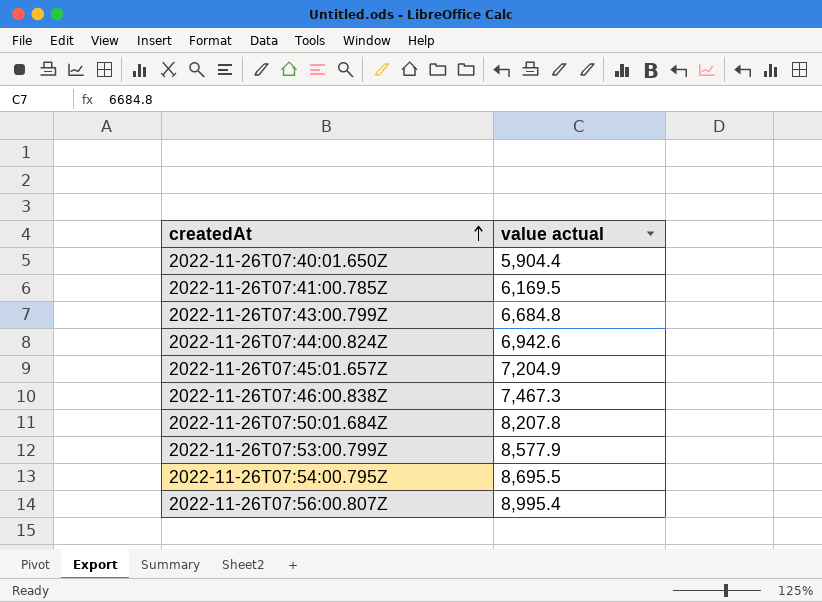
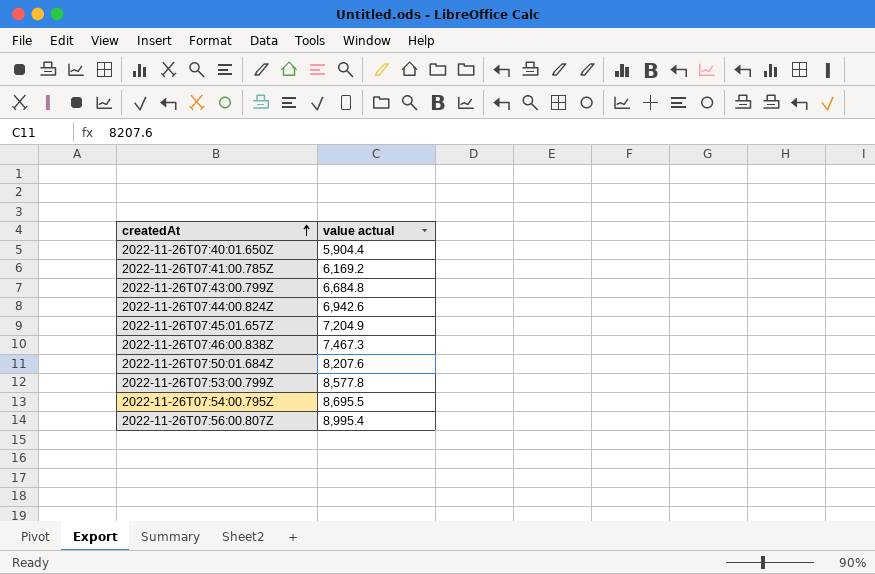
2022-11-26T07:41:00.785Z | value actual: 6,169.5 -> 6,169.2
2022-11-26T07:50:01.684Z | value actual: 8,207.8 -> 8,207.6
2022-11-26T07:53:00.799Z | value actual: 8,577.9 -> 8,577.8

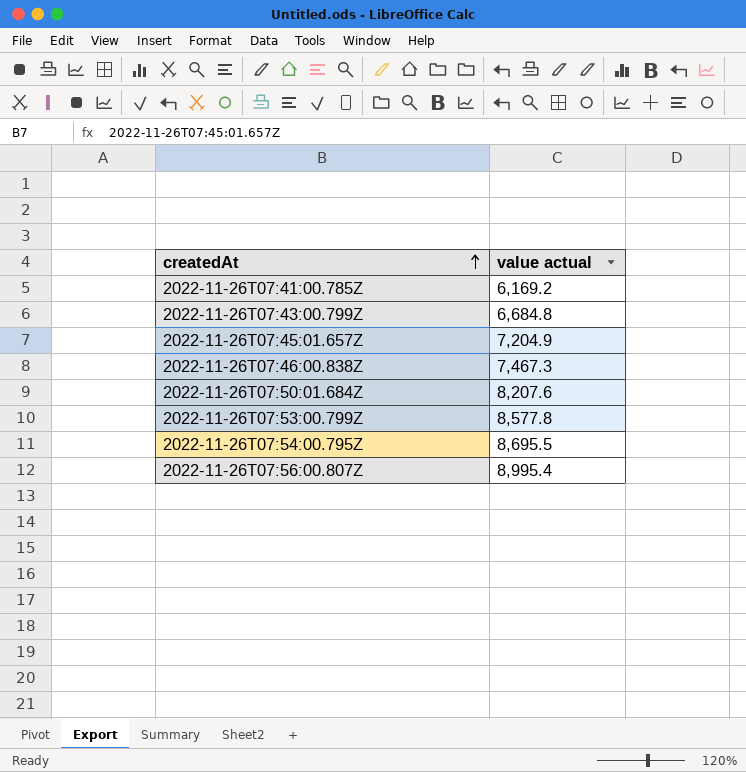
row 2022-11-26T07:40:01.650Z: 5,904.4 -> none
row 2022-11-26T07:44:00.824Z: 6,942.6 -> none

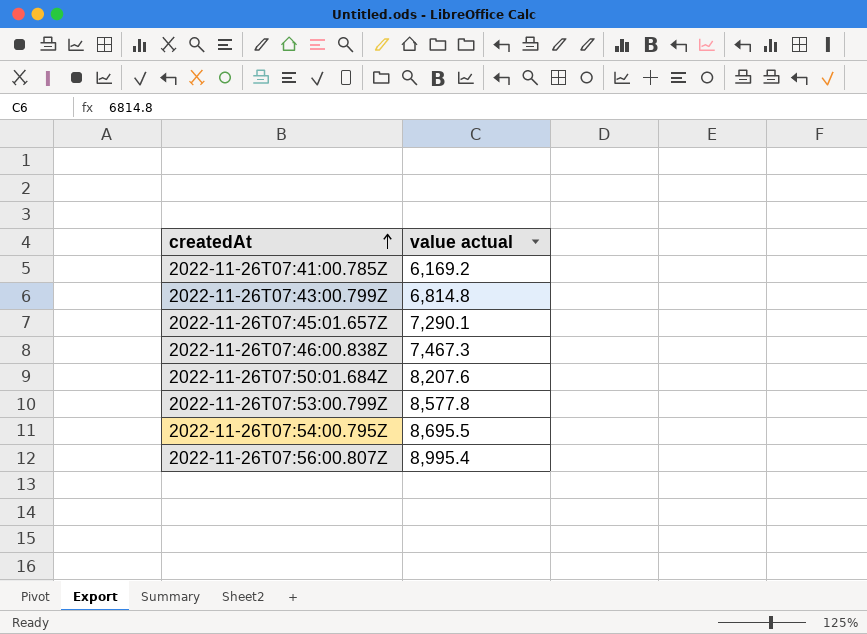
2022-11-26T07:43:00.799Z | value actual: 6,684.8 -> 6,814.8
2022-11-26T07:45:01.657Z | value actual: 7,204.9 -> 7,290.1

